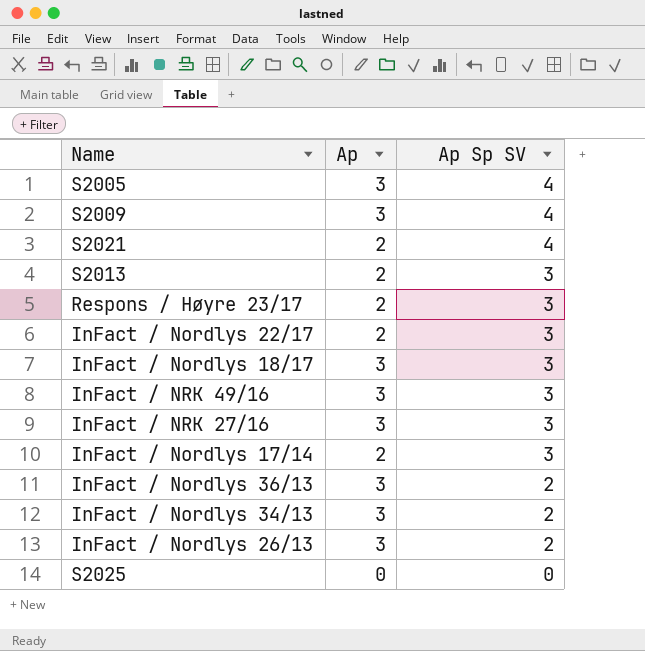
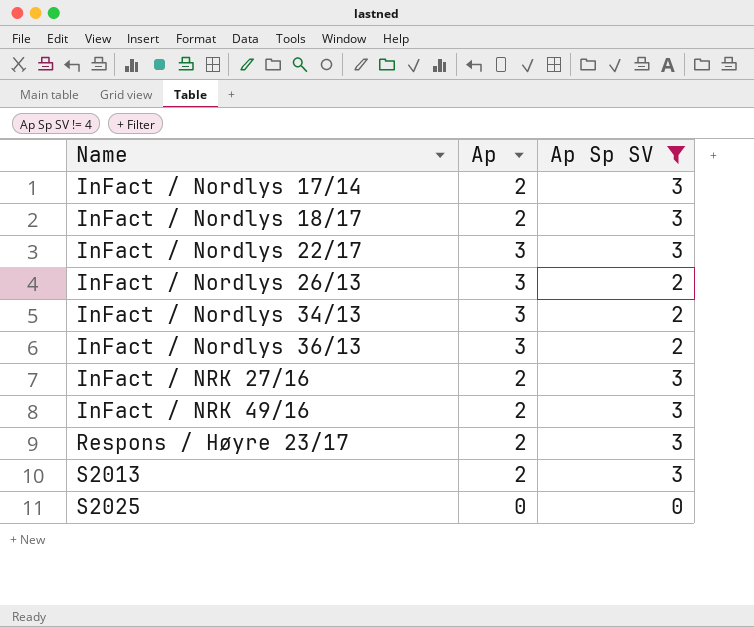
filter: none -> Ap Sp SV != 4
row order: Ap Sp SV descending -> Name ascending
InFact / Nordlys 18/17 | Ap: 3 -> 2
InFact / Nordlys 22/17 | Ap: 2 -> 3
InFact / NRK 27/16 | Ap: 3 -> 2
InFact / NRK 49/16 | Ap: 3 -> 2

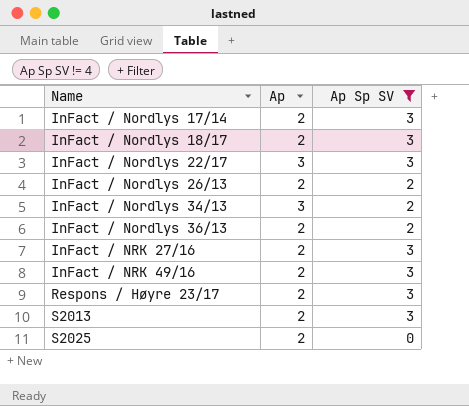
InFact / Nordlys 26/13 | Ap: 3 -> 2
InFact / Nordlys 36/13 | Ap: 3 -> 2
S2025 | Ap: 0 -> 2

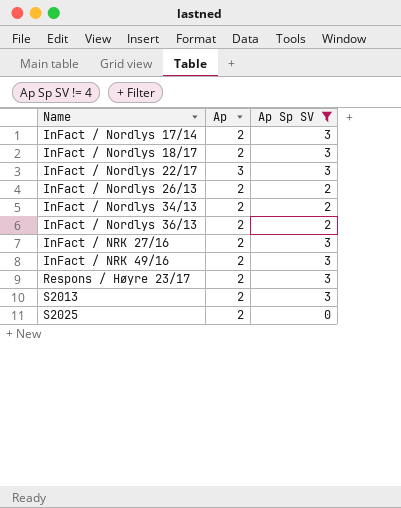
InFact / Nordlys 34/13 | Ap: 3 -> 2

